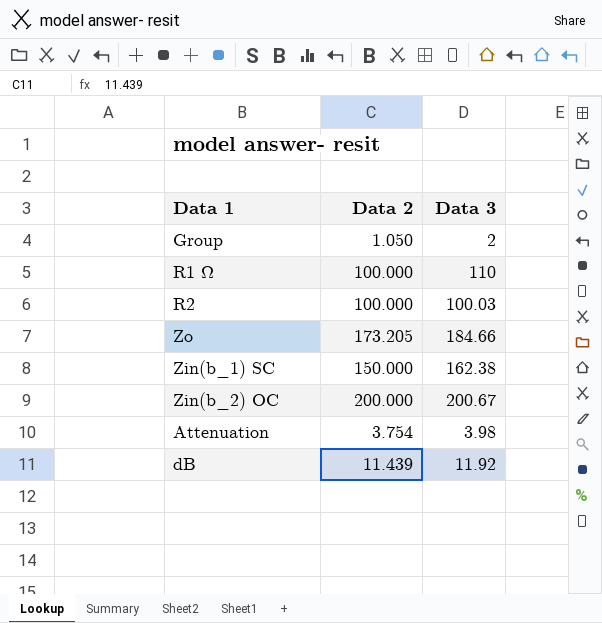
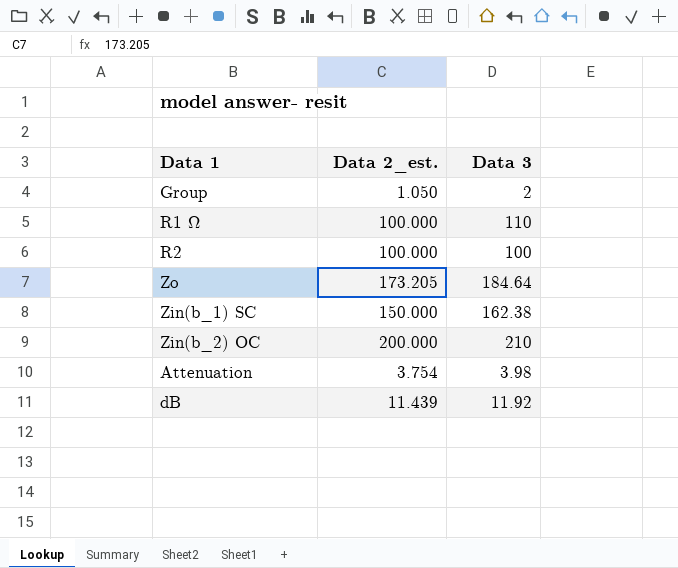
column name: Data 2 -> Data 2_est.
R2 | Data 3: 100.03 -> 100
Zo | Data 3: 184.66 -> 184.64
Zin(b_2) OC | Data 3: 200.67 -> 210

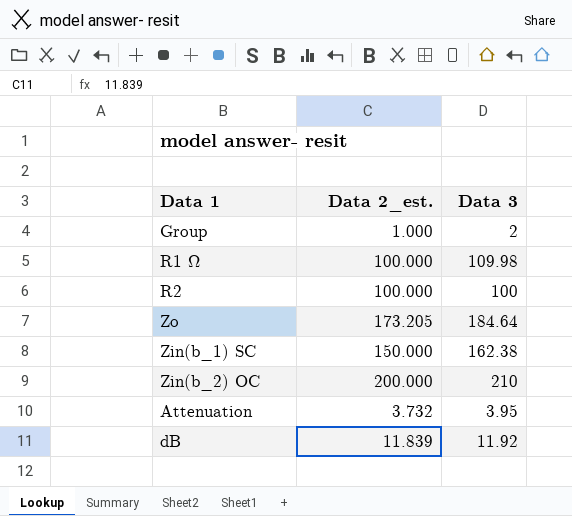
Group | Data 2_est.: 1.050 -> 1.000
R1 Ω | Data 3: 110 -> 109.98
Attenuation | Data 2_est.: 3.754 -> 3.732
Attenuation | Data 3: 3.98 -> 3.95
dB | Data 2_est.: 11.439 -> 11.839

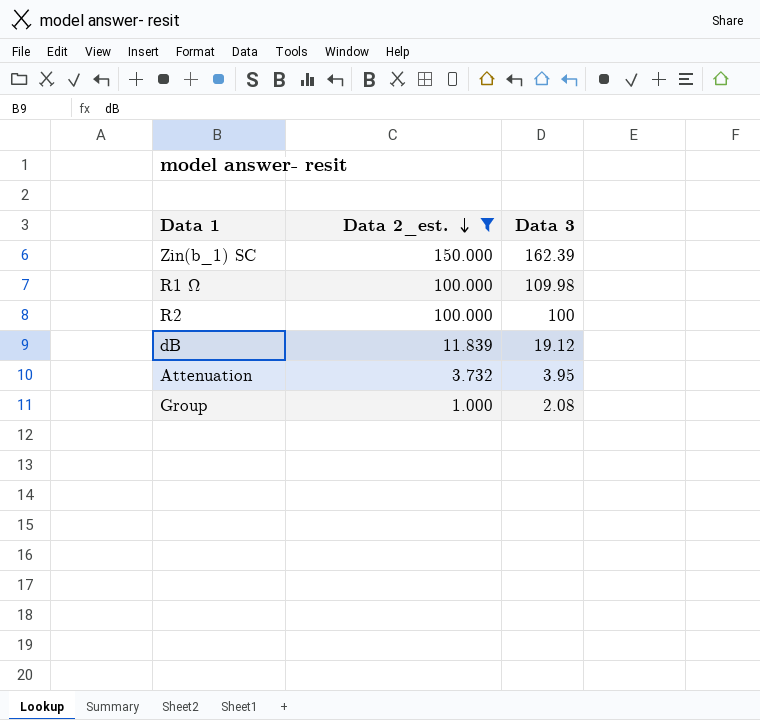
filter: none -> Data 2_est. <= 150.000
row order: none -> Data 2_est. descending
Zin(b_1) SC | Data 3: 162.38 -> 162.39
dB | Data 3: 11.92 -> 19.12
Group | Data 3: 2 -> 2.08

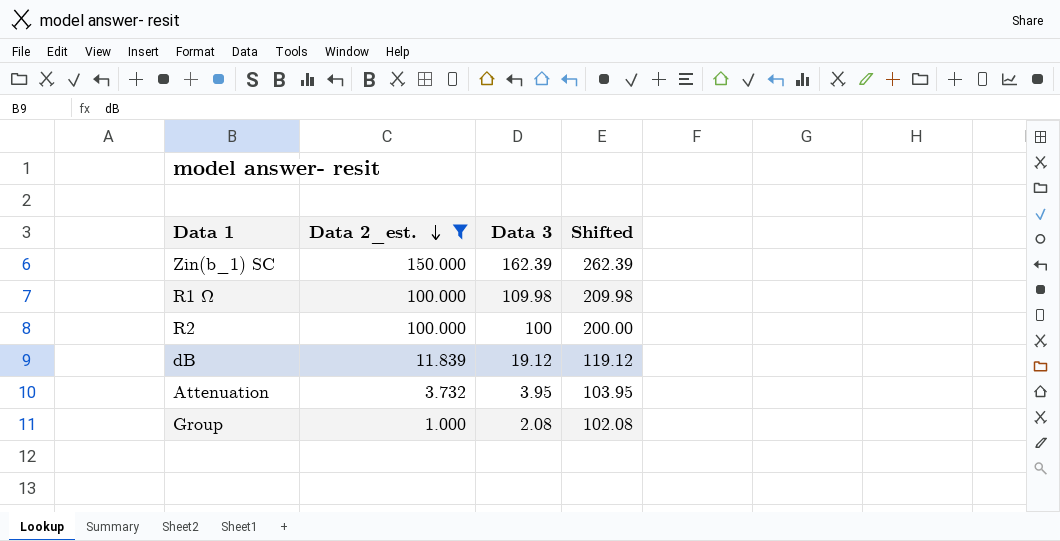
column Shifted | formula: none -> [Data 3] + 100

